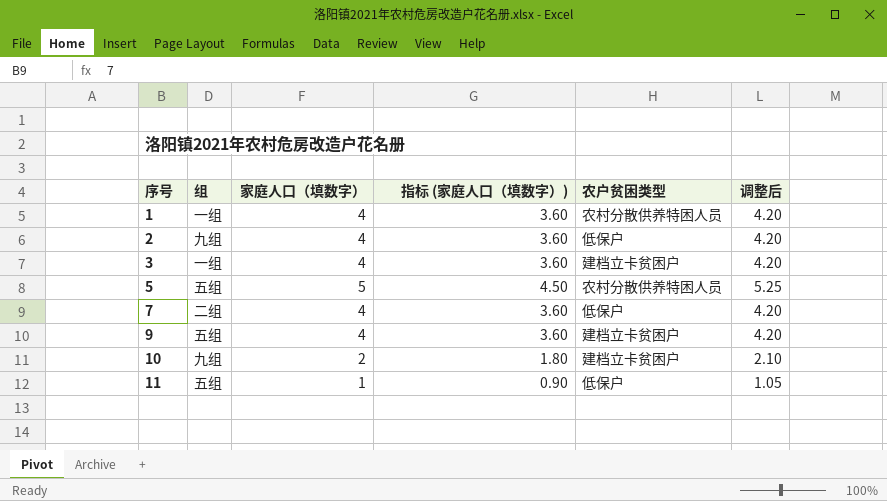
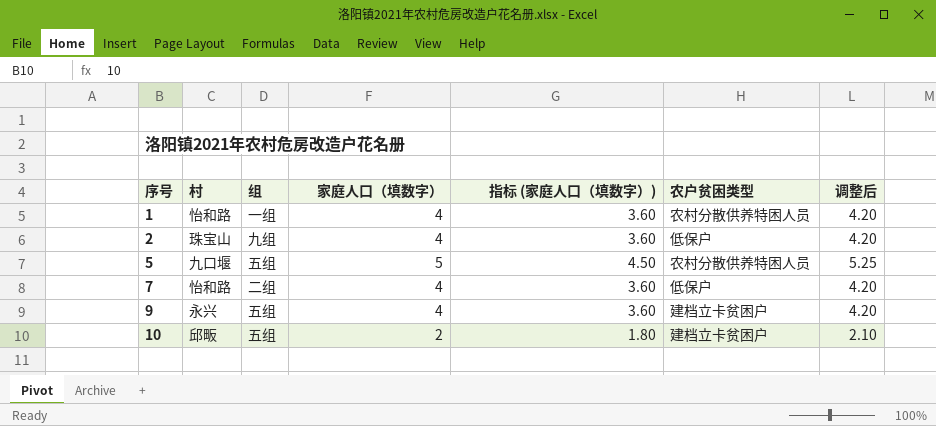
column 村 | position: none -> 2
row 3: 一组 | 4 | 3.60 | 建档立卡贫困户 | 4.20 -> none
row 11: 五组 | 1 | 0.90 | 低保户 | 1.05 -> none
10 | 组: 九组 -> 五组

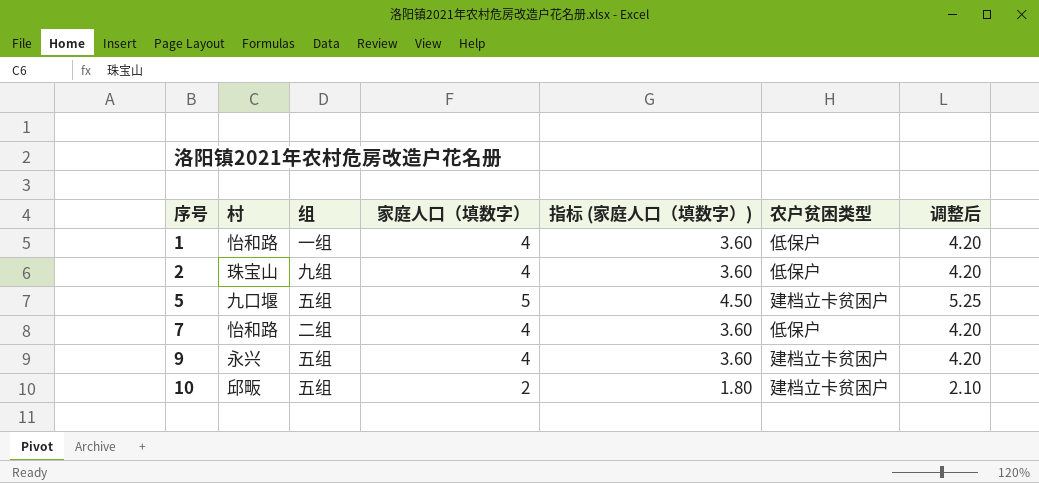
1 | 农户贫困类型: 农村分散供养特困人员 -> 低保户
5 | 农户贫困类型: 农村分散供养特困人员 -> 建档立卡贫困户

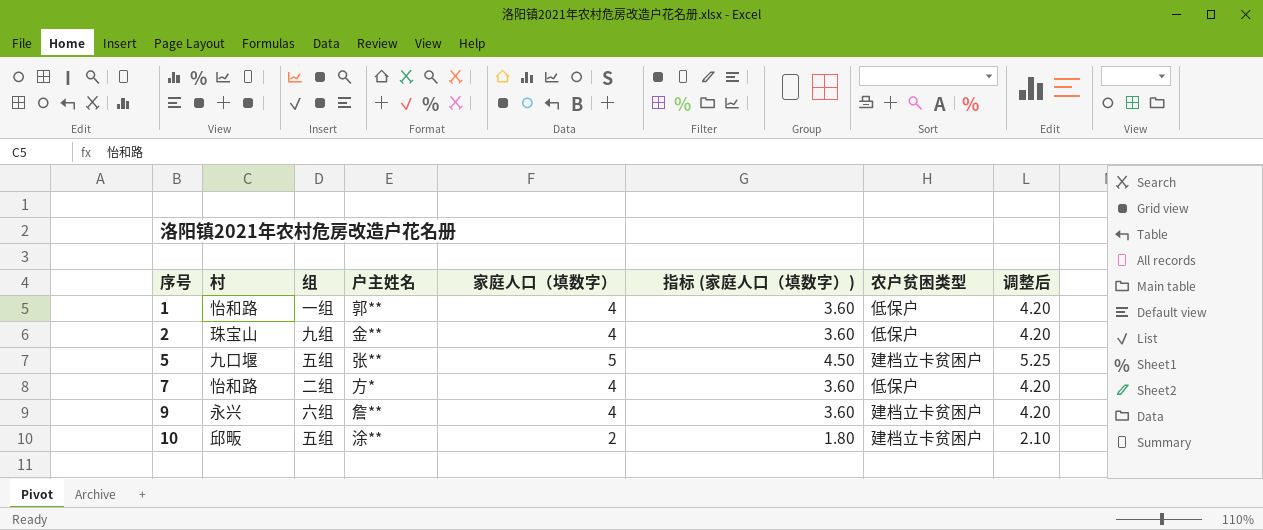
column 户主姓名 | position: none -> 4
9 | 组: 五组 -> 六组

